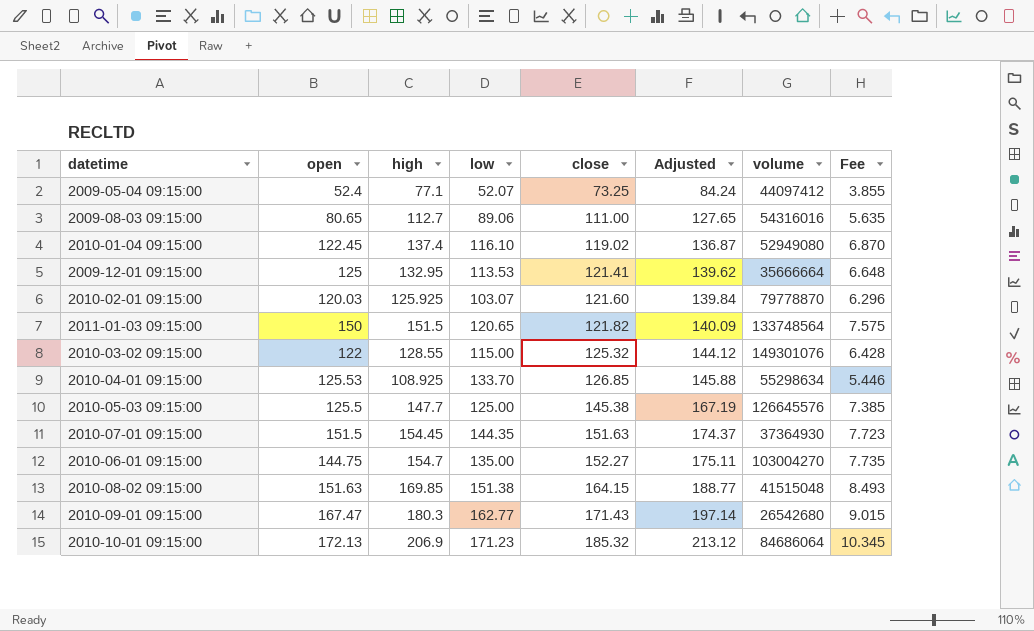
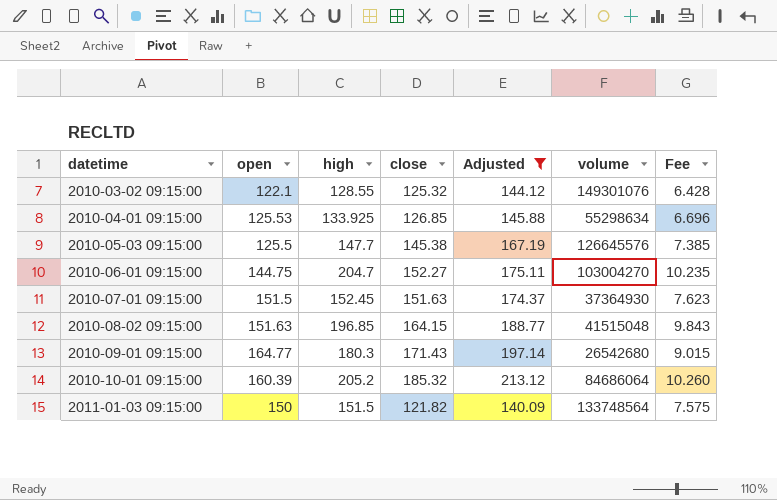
filter: none -> Adjusted >= 140.09
row order: close ascending -> datetime ascending
column low | position: 4 -> none
2010-03-02 09:15:00 | open: 122 -> 122.1
2010-04-01 09:15:00 | high: 108.925 -> 133.925
2010-04-01 09:15:00 | Fee: 5.446 -> 6.696
2010-06-01 09:15:00 | high: 154.7 -> 204.7
2010-06-01 09:15:00 | Fee: 7.735 -> 10.235
2010-07-01 09:15:00 | high: 154.45 -> 152.45
2010-07-01 09:15:00 | Fee: 7.723 -> 7.623
2010-08-02 09:15:00 | high: 169.85 -> 196.85
2010-08-02 09:15:00 | Fee: 8.493 -> 9.843
2010-09-01 09:15:00 | open: 167.47 -> 164.77
2010-10-01 09:15:00 | open: 172.13 -> 160.39
2010-10-01 09:15:00 | high: 206.9 -> 205.2
2010-10-01 09:15:00 | Fee: 10.345 -> 10.260

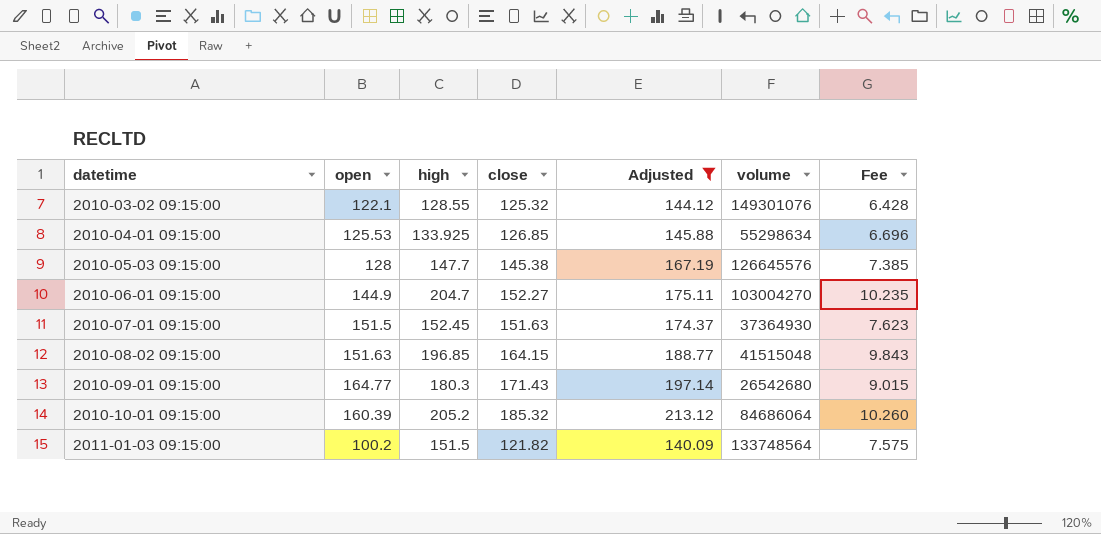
2010-05-03 09:15:00 | open: 125.5 -> 128
2010-06-01 09:15:00 | open: 144.75 -> 144.9
2011-01-03 09:15:00 | open: 150 -> 100.2

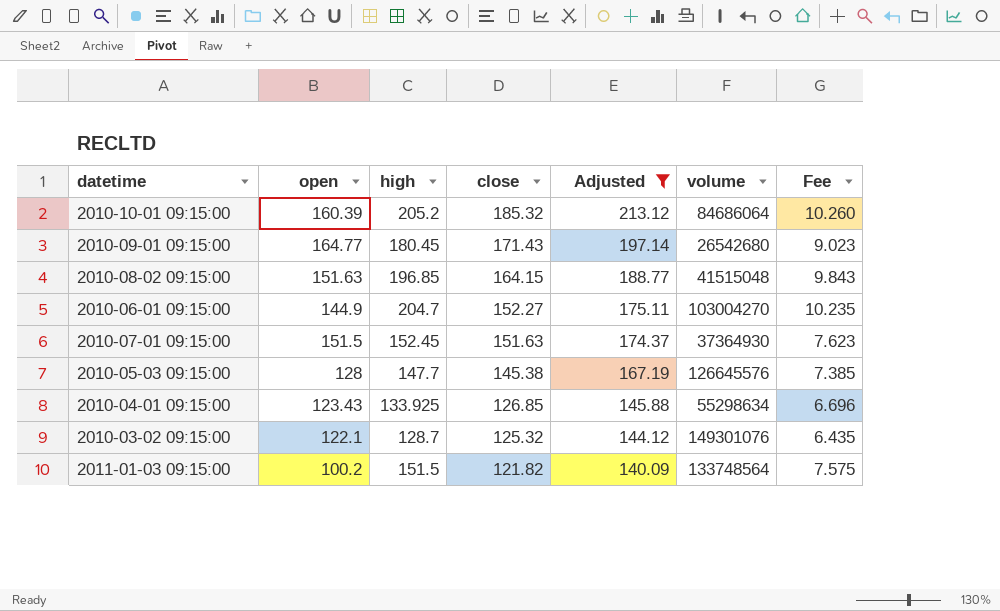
row order: datetime ascending -> close descending
2010-09-01 09:15:00 | high: 180.3 -> 180.45
2010-09-01 09:15:00 | Fee: 9.015 -> 9.023
2010-04-01 09:15:00 | open: 125.53 -> 123.43
2010-03-02 09:15:00 | high: 128.55 -> 128.7
2010-03-02 09:15:00 | Fee: 6.428 -> 6.435

